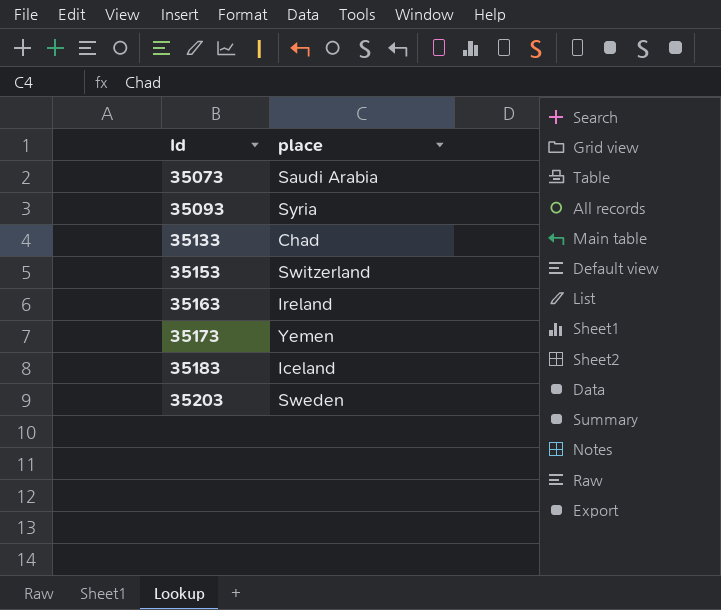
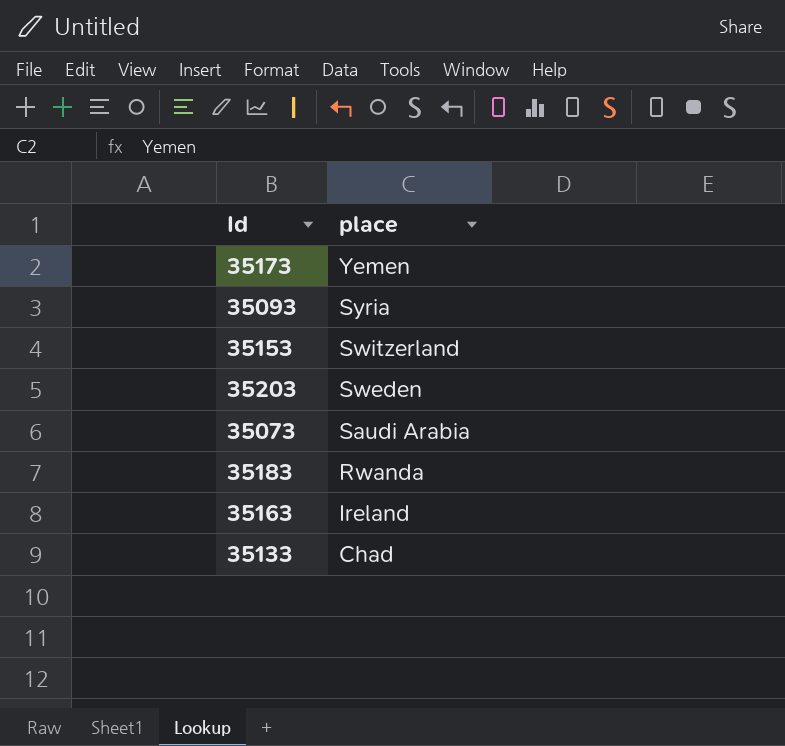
row order: Id ascending -> place descending
35183 | place: Iceland -> Rwanda

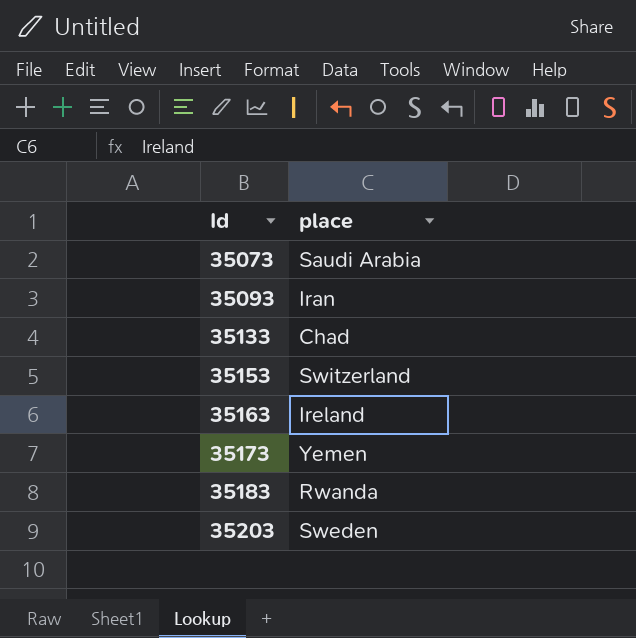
row order: place descending -> Id ascending
35093 | place: Syria -> Iran

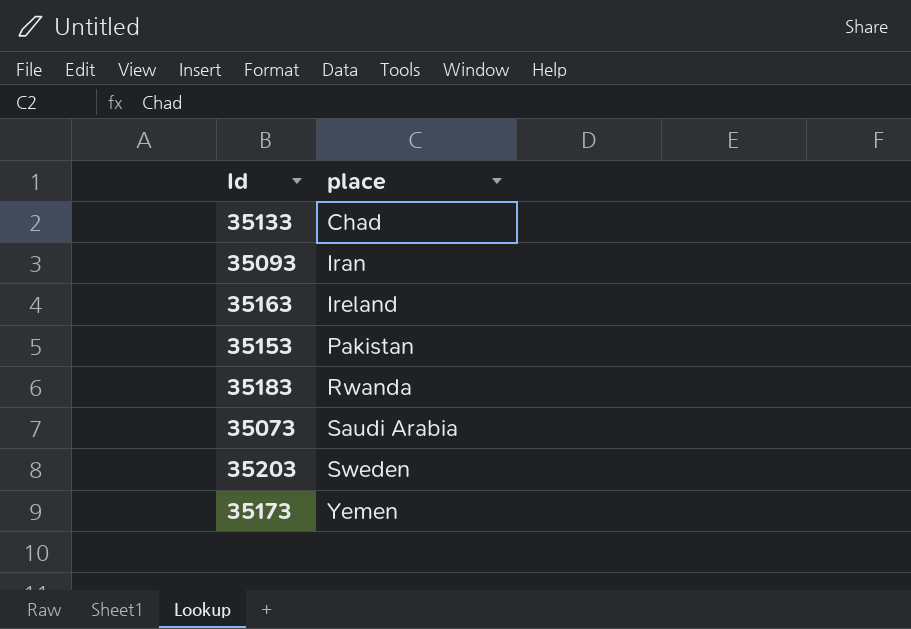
row order: Id ascending -> place ascending
35153 | place: Switzerland -> Pakistan

